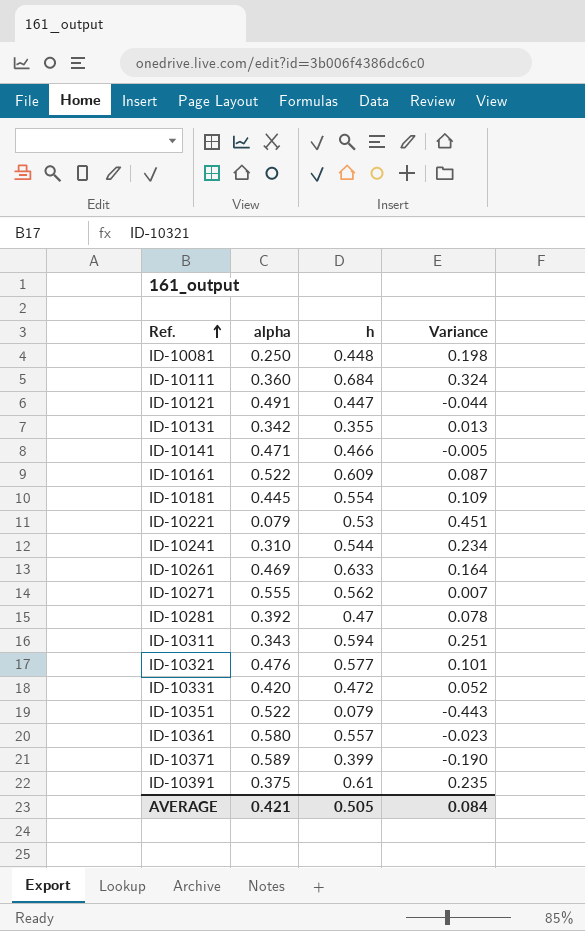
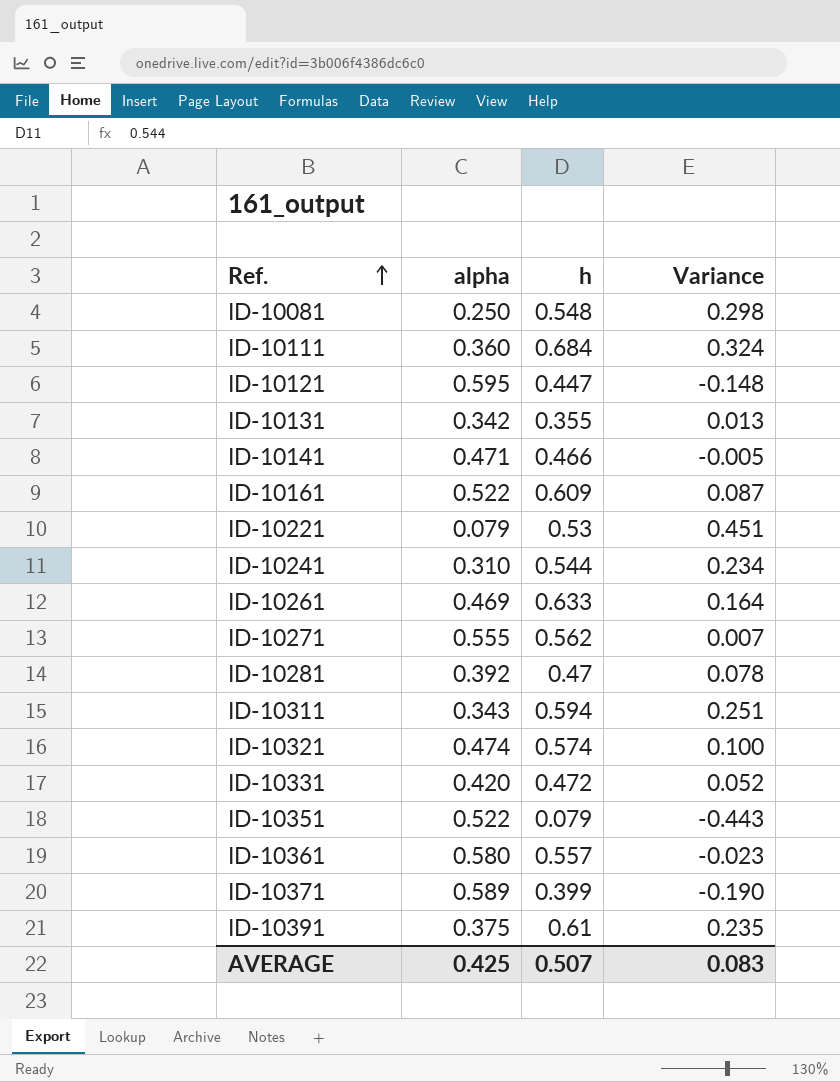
row ID-10181: 0.445 | 0.554 | 0.109 -> none
ID-10081 | h: 0.448 -> 0.548
ID-10081 | Variance: 0.198 -> 0.298
ID-10121 | alpha: 0.491 -> 0.595
ID-10121 | Variance: -0.044 -> -0.148
ID-10321 | alpha: 0.476 -> 0.474
ID-10321 | h: 0.577 -> 0.574
ID-10321 | Variance: 0.101 -> 0.100
AVERAGE | alpha: 0.421 -> 0.425
AVERAGE | h: 0.505 -> 0.507
AVERAGE | Variance: 0.084 -> 0.083

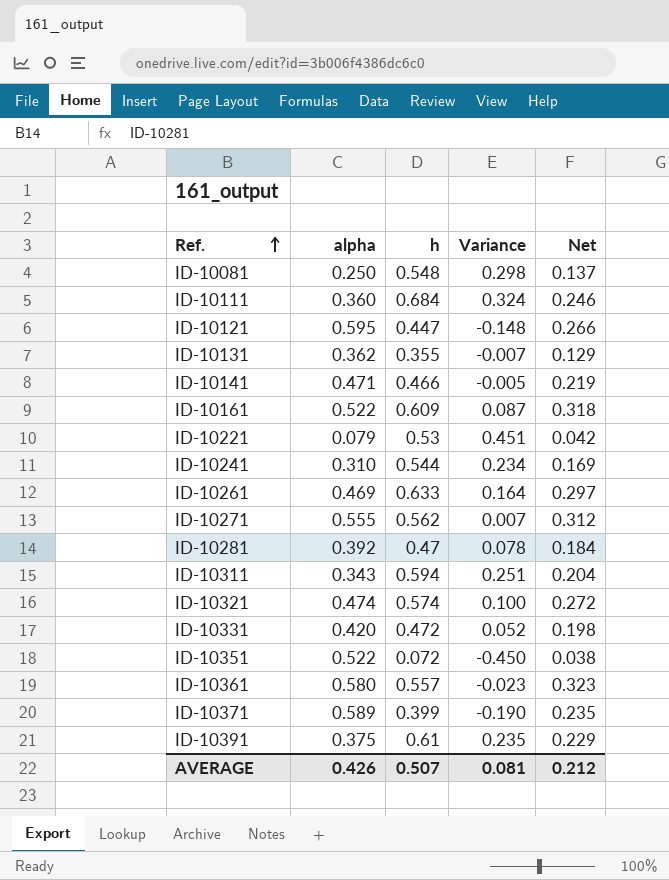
column Net | formula: none -> [alpha] * [h]
ID-10131 | alpha: 0.342 -> 0.362
ID-10131 | Variance: 0.013 -> -0.007
ID-10351 | h: 0.079 -> 0.072
ID-10351 | Variance: -0.443 -> -0.450
AVERAGE | alpha: 0.425 -> 0.426
AVERAGE | Variance: 0.083 -> 0.081

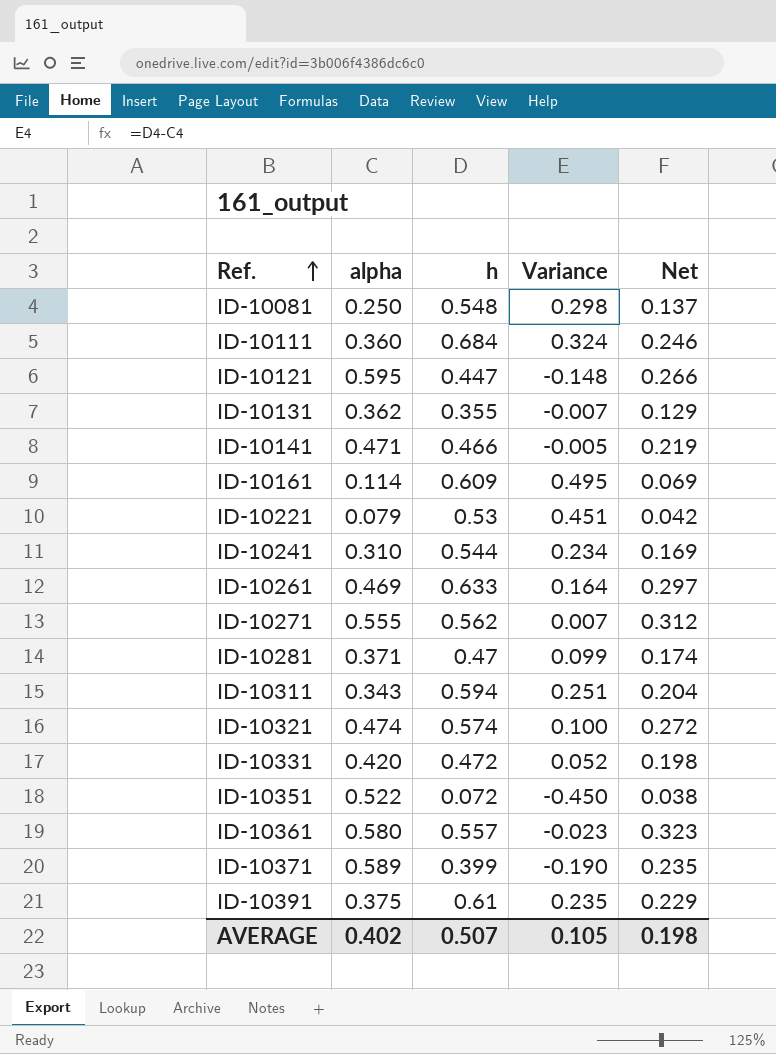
ID-10161 | alpha: 0.522 -> 0.114
ID-10161 | Variance: 0.087 -> 0.495
ID-10161 | Net: 0.318 -> 0.069
ID-10281 | alpha: 0.392 -> 0.371
ID-10281 | Variance: 0.078 -> 0.099
ID-10281 | Net: 0.184 -> 0.174
AVERAGE | alpha: 0.426 -> 0.402
AVERAGE | Variance: 0.081 -> 0.105
AVERAGE | Net: 0.212 -> 0.198

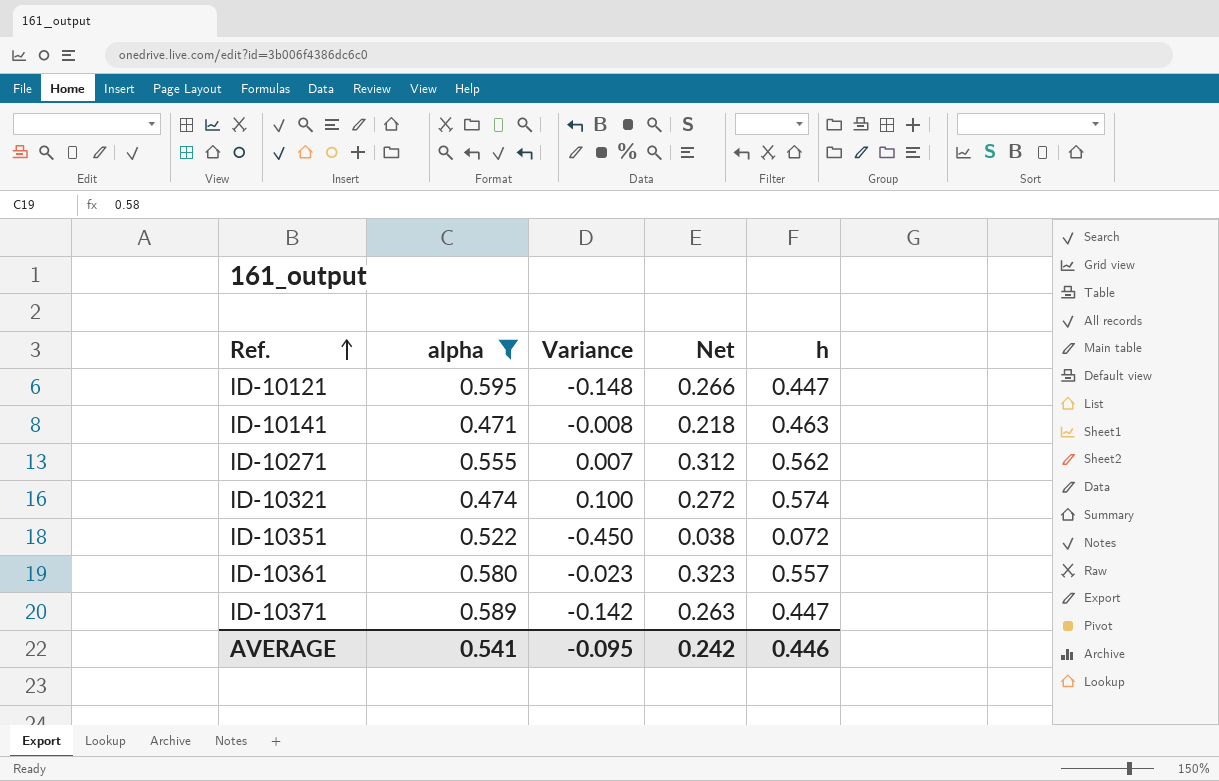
filter: none -> alpha >= 0.471
column h | position: 3 -> 5
ID-10141 | Variance: -0.005 -> -0.008
ID-10141 | Net: 0.219 -> 0.218
ID-10141 | h: 0.466 -> 0.463
ID-10371 | Variance: -0.190 -> -0.142
ID-10371 | Net: 0.235 -> 0.263
ID-10371 | h: 0.399 -> 0.447
AVERAGE | alpha: 0.402 -> 0.541
AVERAGE | Variance: 0.105 -> -0.095
AVERAGE | Net: 0.198 -> 0.242
AVERAGE | h: 0.507 -> 0.446

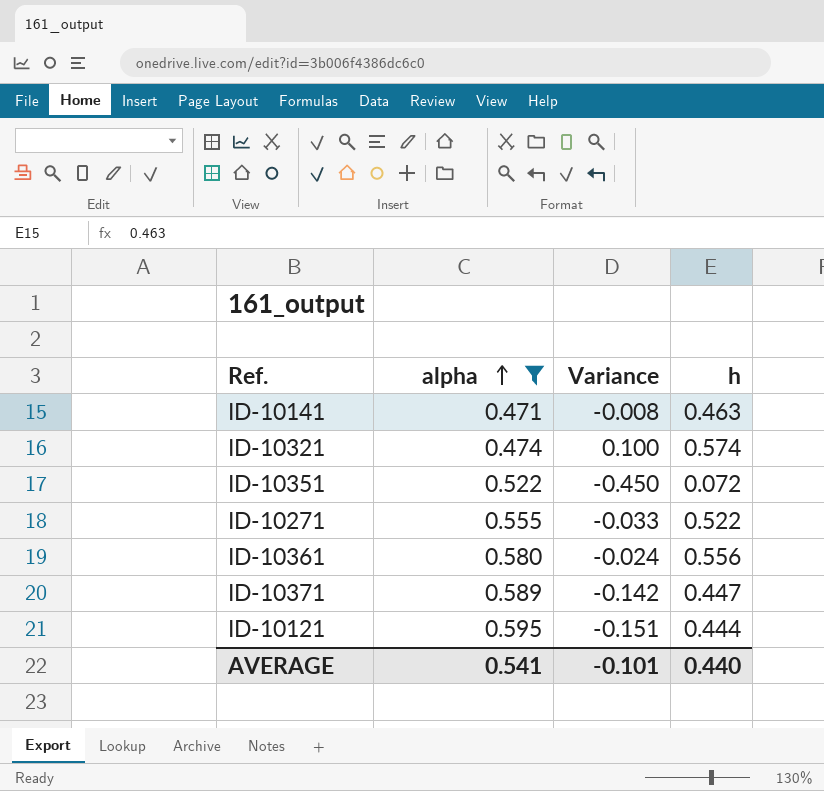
row order: Ref. ascending -> alpha ascending
column Net | formula: [alpha] * [h] -> none
ID-10271 | Variance: 0.007 -> -0.033
ID-10271 | h: 0.562 -> 0.522
ID-10361 | Variance: -0.023 -> -0.024
ID-10361 | h: 0.557 -> 0.556
ID-10121 | Variance: -0.148 -> -0.151
ID-10121 | h: 0.447 -> 0.444
AVERAGE | Variance: -0.095 -> -0.101
AVERAGE | h: 0.446 -> 0.440

